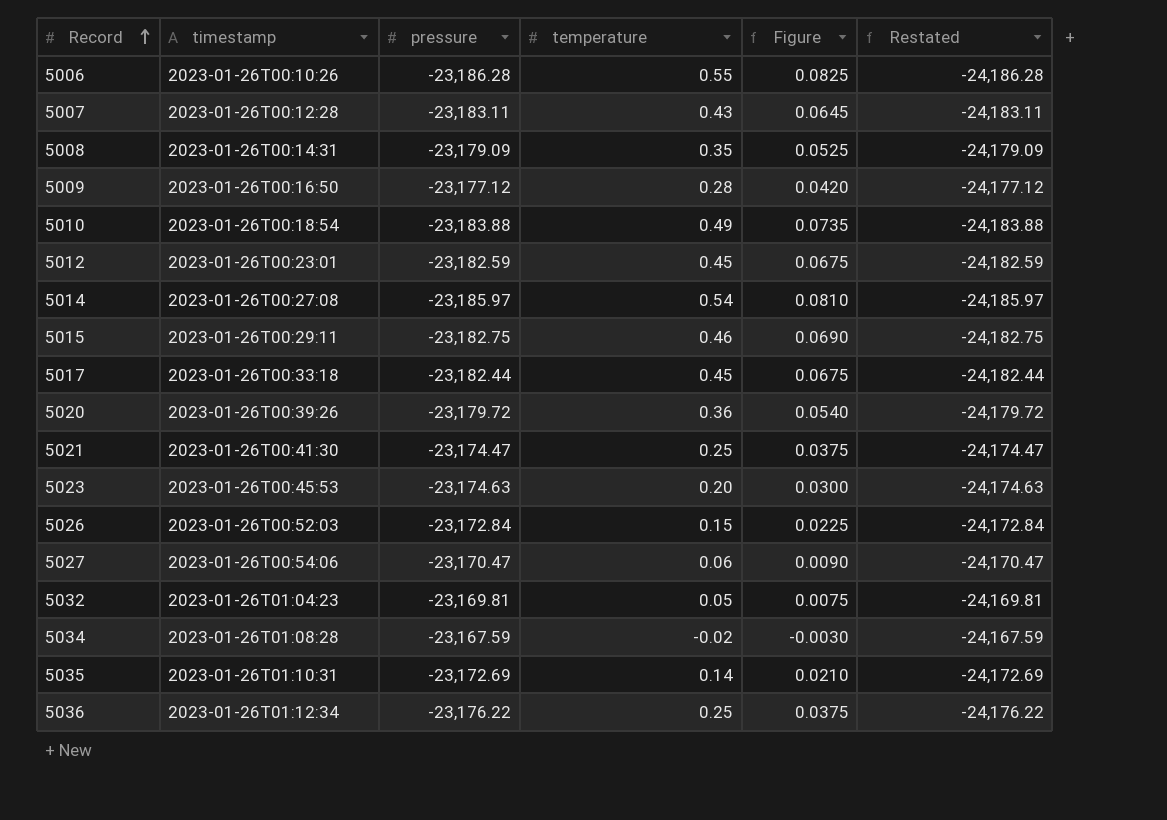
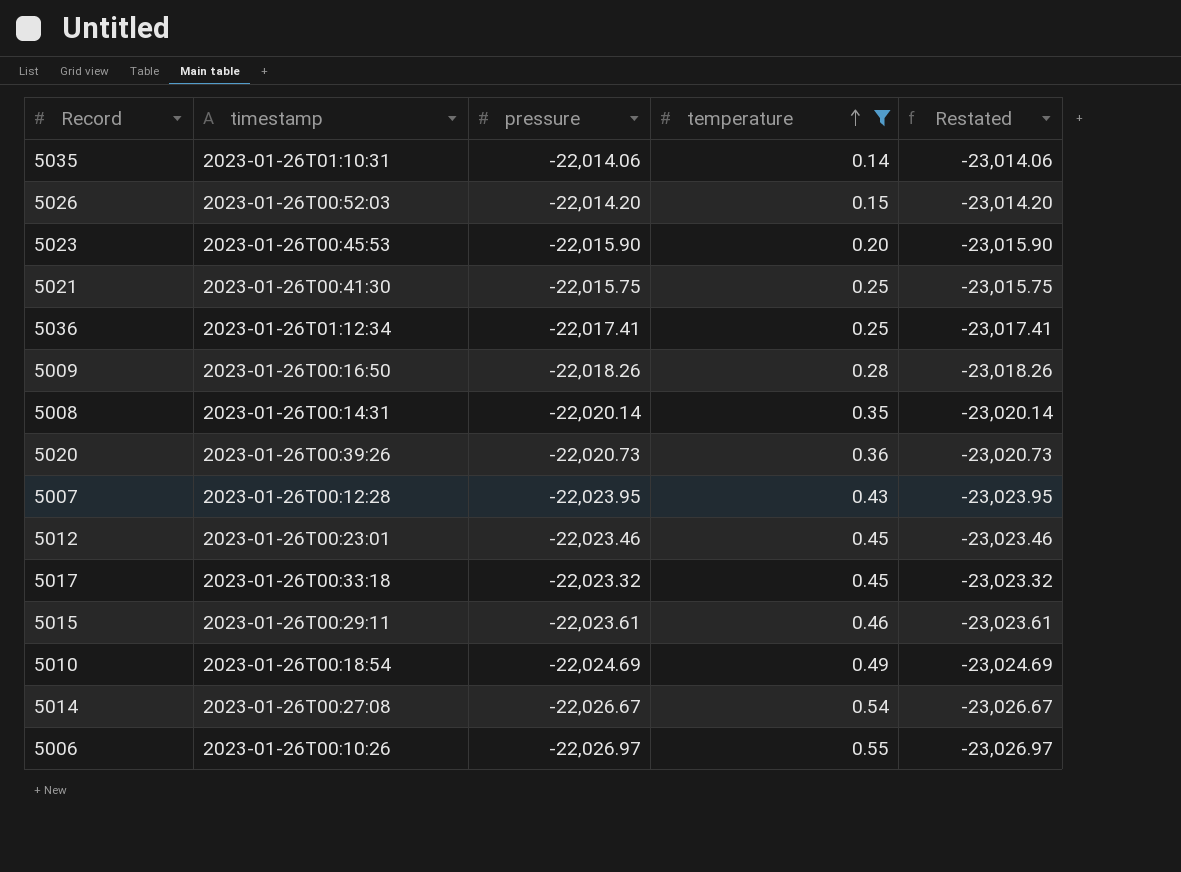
filter: none -> temperature >= 0.14
row order: Record ascending -> temperature ascending
column Figure | formula: [temperature] * 0.15 -> none
5035 | pressure: -23,172.69 -> -22,014.06
5035 | Restated: -24,172.69 -> -23,014.06
5026 | pressure: -23,172.84 -> -22,014.20
5026 | Restated: -24,172.84 -> -23,014.20
5023 | pressure: -23,174.63 -> -22,015.90
5023 | Restated: -24,174.63 -> -23,015.90
5021 | pressure: -23,174.47 -> -22,015.75
5021 | Restated: -24,174.47 -> -23,015.75
5036 | pressure: -23,176.22 -> -22,017.41
5036 | Restated: -24,176.22 -> -23,017.41
5009 | pressure: -23,177.12 -> -22,018.26
5009 | Restated: -24,177.12 -> -23,018.26
5008 | pressure: -23,179.09 -> -22,020.14
5008 | Restated: -24,179.09 -> -23,020.14
5020 | pressure: -23,179.72 -> -22,020.73
5020 | Restated: -24,179.72 -> -23,020.73
5007 | pressure: -23,183.11 -> -22,023.95
5007 | Restated: -24,183.11 -> -23,023.95
5012 | pressure: -23,182.59 -> -22,023.46
5012 | Restated: -24,182.59 -> -23,023.46
5017 | pressure: -23,182.44 -> -22,023.32
5017 | Restated: -24,182.44 -> -23,023.32
5015 | pressure: -23,182.75 -> -22,023.61
5015 | Restated: -24,182.75 -> -23,023.61
5010 | pressure: -23,183.88 -> -22,024.69
5010 | Restated: -24,183.88 -> -23,024.69
5014 | pressure: -23,185.97 -> -22,026.67
5014 | Restated: -24,185.97 -> -23,026.67
5006 | pressure: -23,186.28 -> -22,026.97
5006 | Restated: -24,186.28 -> -23,026.97

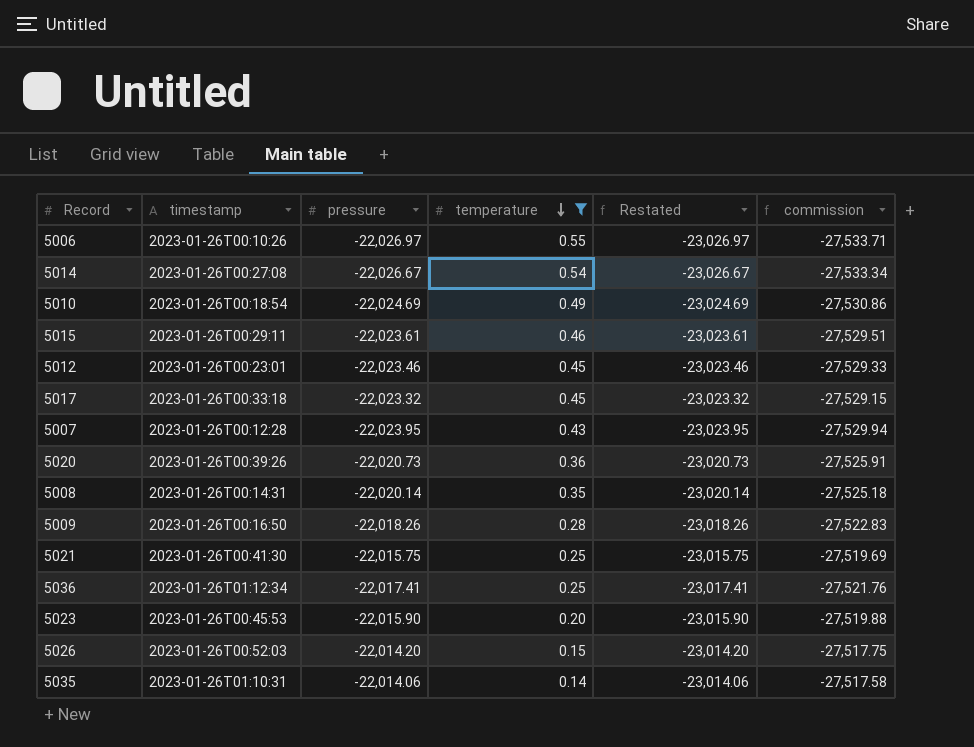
row order: temperature ascending -> temperature descending
column commission | formula: none -> [pressure] * 1.25

